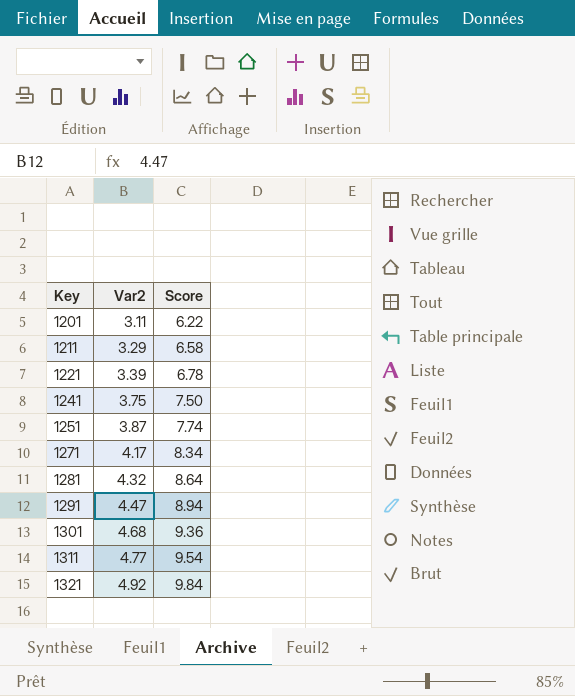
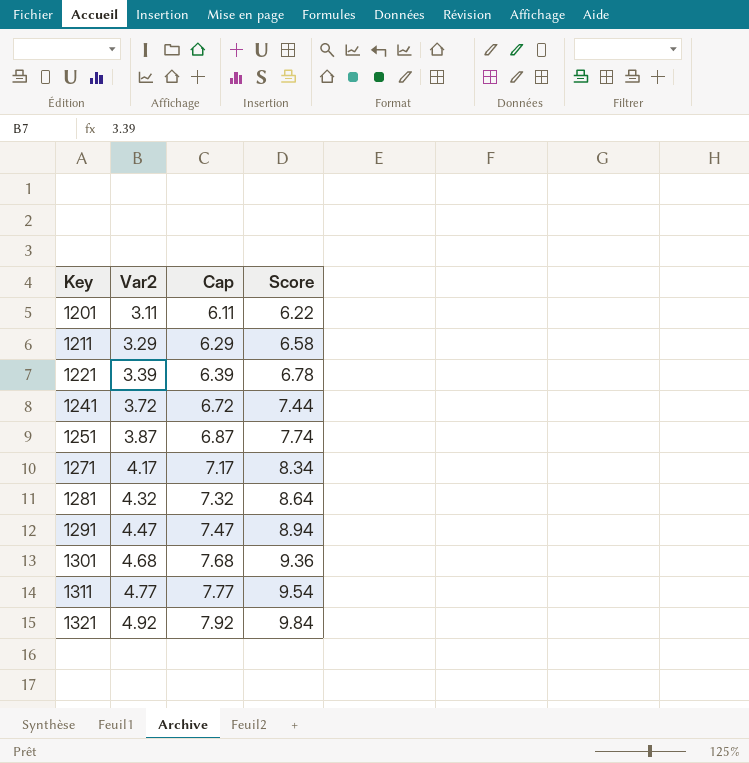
column Cap | formula: none -> [Var2] + 3
1241 | Var2: 3.75 -> 3.72
1241 | Score: 7.50 -> 7.44

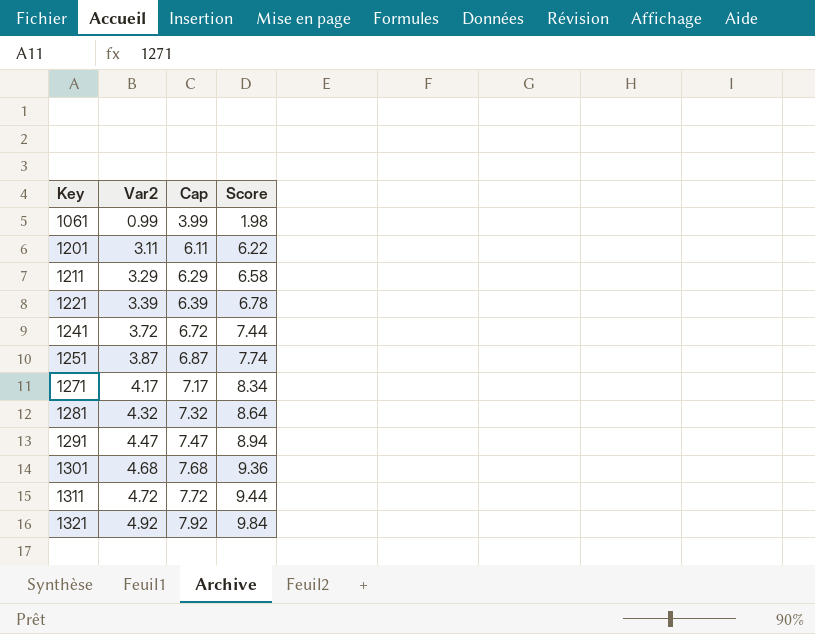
row 1061: none -> 0.99 | 3.99 | 1.98
1311 | Var2: 4.77 -> 4.72
1311 | Cap: 7.77 -> 7.72
1311 | Score: 9.54 -> 9.44

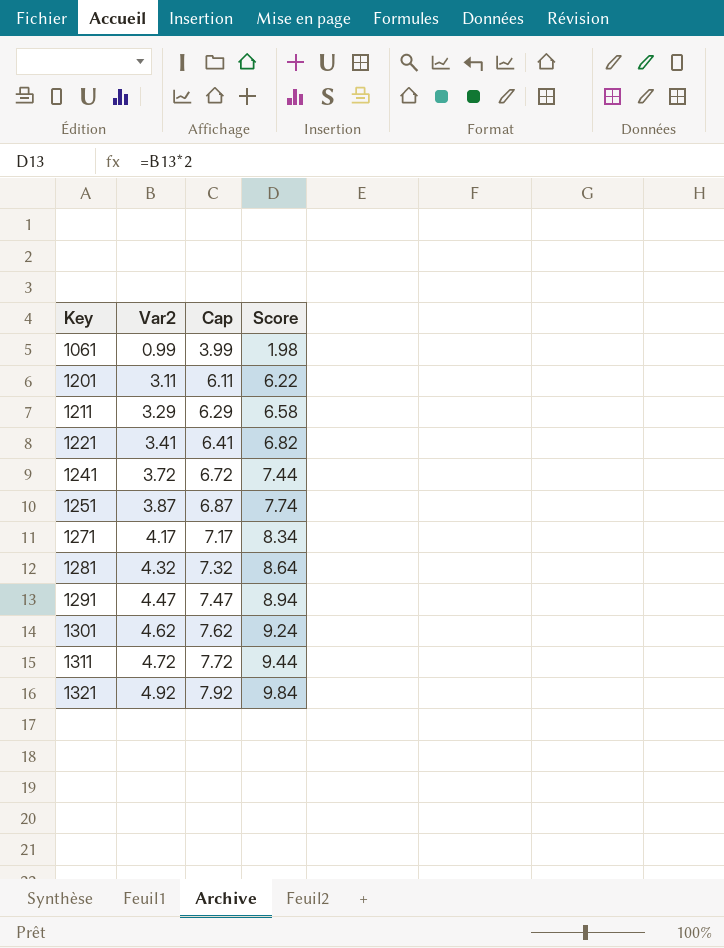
1221 | Var2: 3.39 -> 3.41
1221 | Cap: 6.39 -> 6.41
1221 | Score: 6.78 -> 6.82
1301 | Var2: 4.68 -> 4.62
1301 | Cap: 7.68 -> 7.62
1301 | Score: 9.36 -> 9.24

